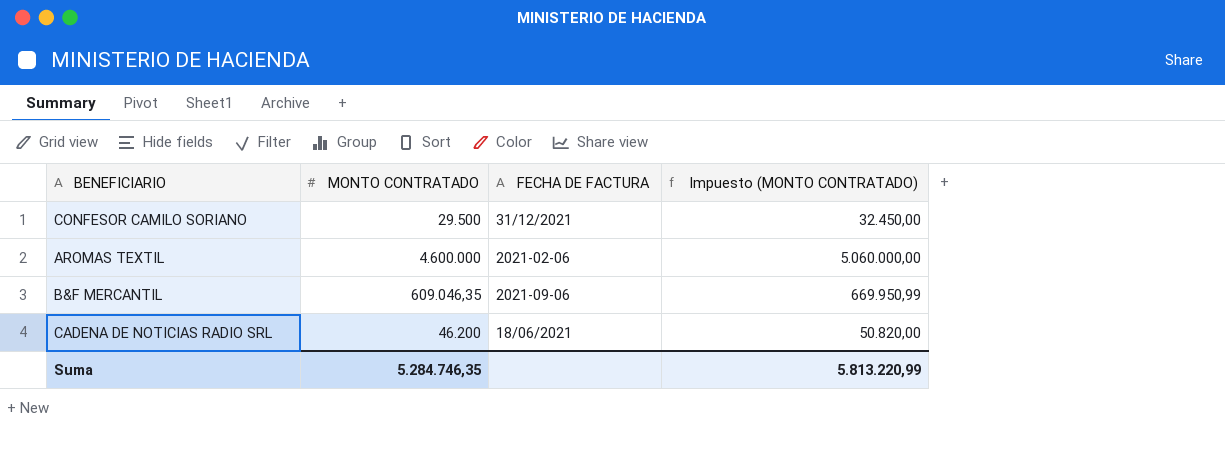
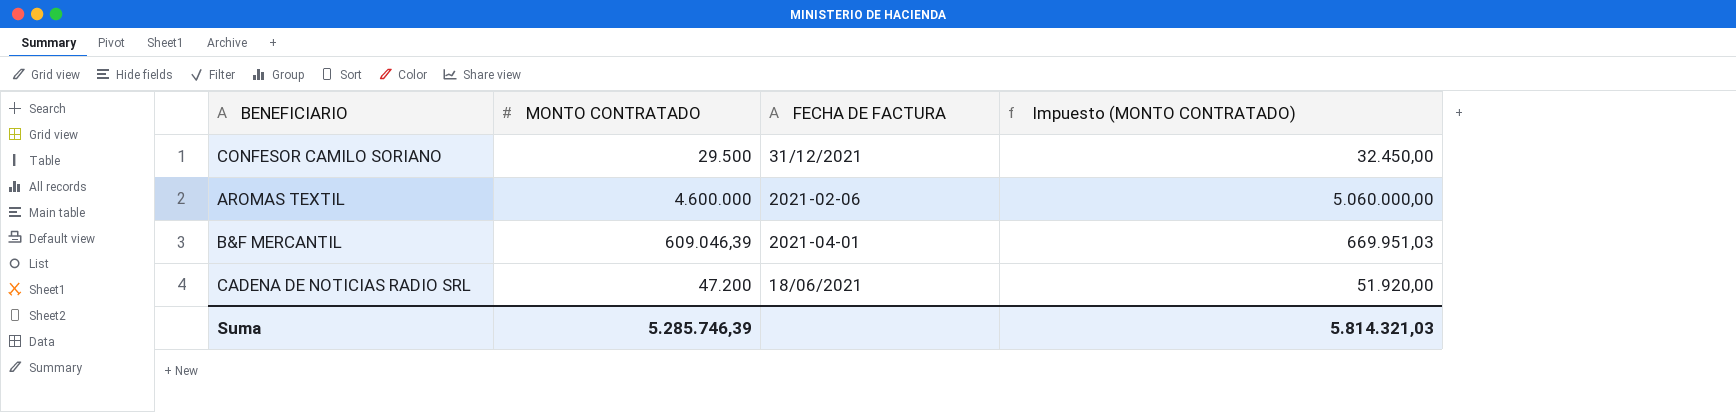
B&F MERCANTIL | MONTO CONTRATADO: 609.046,35 -> 609.046,39
B&F MERCANTIL | FECHA DE FACTURA: 2021-09-06 -> 2021-04-01
B&F MERCANTIL | Impuesto (MONTO CONTRATADO): 669.950,99 -> 669.951,03
CADENA DE NOTICIAS RADIO SRL | MONTO CONTRATADO: 46.200 -> 47.200
CADENA DE NOTICIAS RADIO SRL | Impuesto (MONTO CONTRATADO): 50.820,00 -> 51.920,00
Suma | MONTO CONTRATADO: 5.284.746,35 -> 5.285.746,39
Suma | Impuesto (MONTO CONTRATADO): 5.813.220,99 -> 5.814.321,03

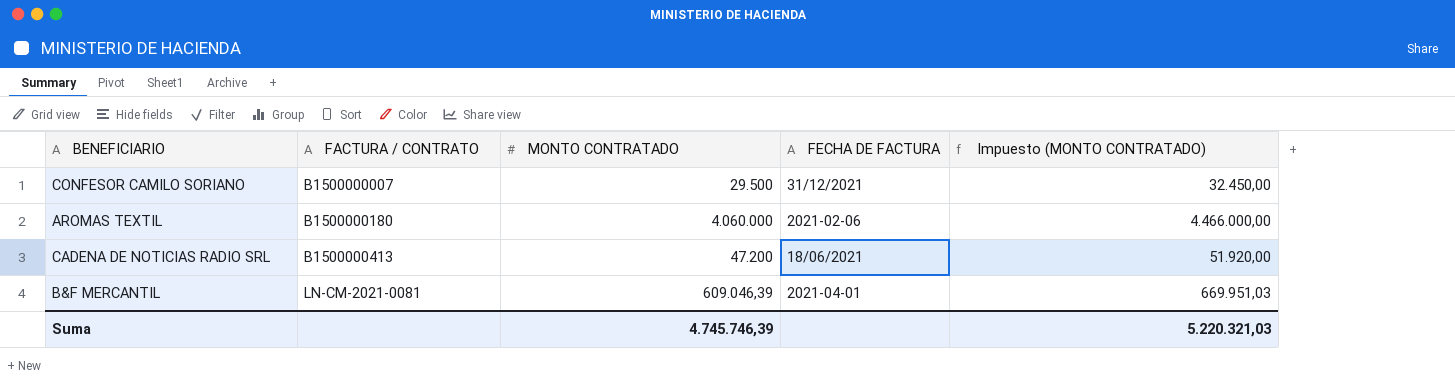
row order: none -> FACTURA / CONTRATO ascending
column FACTURA / CONTRATO | position: none -> 2
AROMAS TEXTIL | MONTO CONTRATADO: 4.600.000 -> 4.060.000
AROMAS TEXTIL | Impuesto (MONTO CONTRATADO): 5.060.000,00 -> 4.466.000,00
Suma | MONTO CONTRATADO: 5.285.746,39 -> 4.745.746,39
Suma | Impuesto (MONTO CONTRATADO): 5.814.321,03 -> 5.220.321,03

